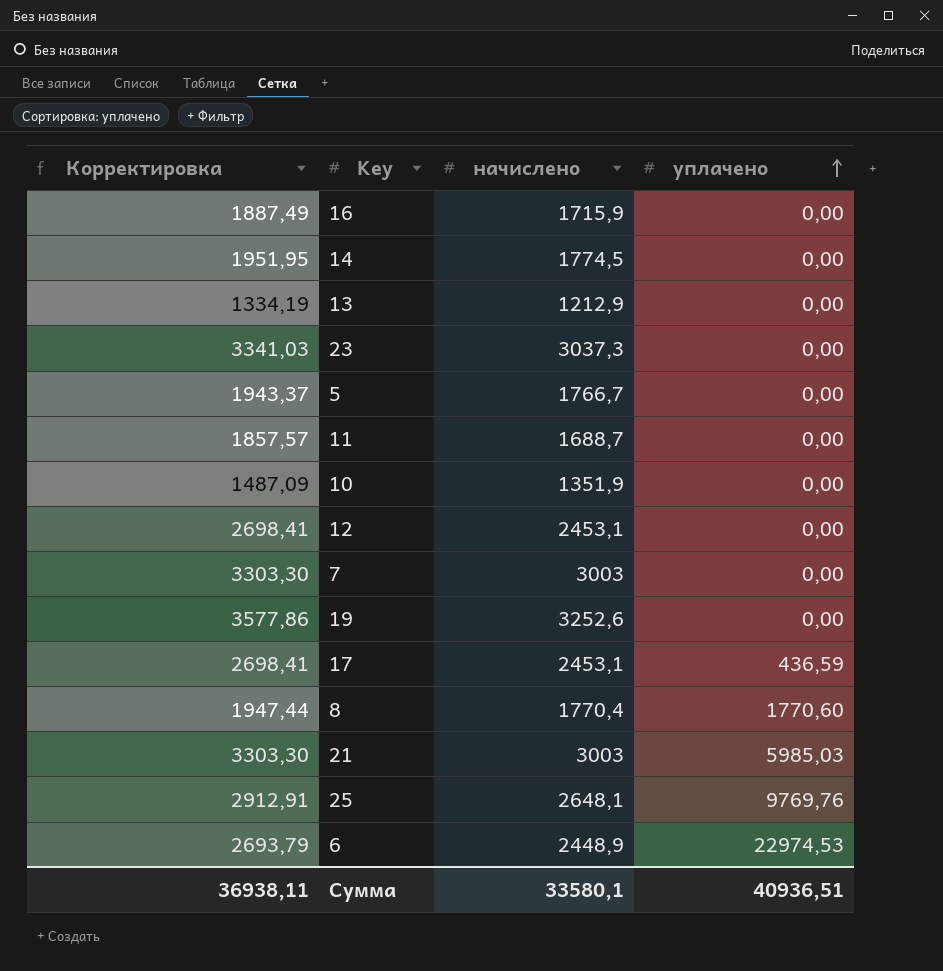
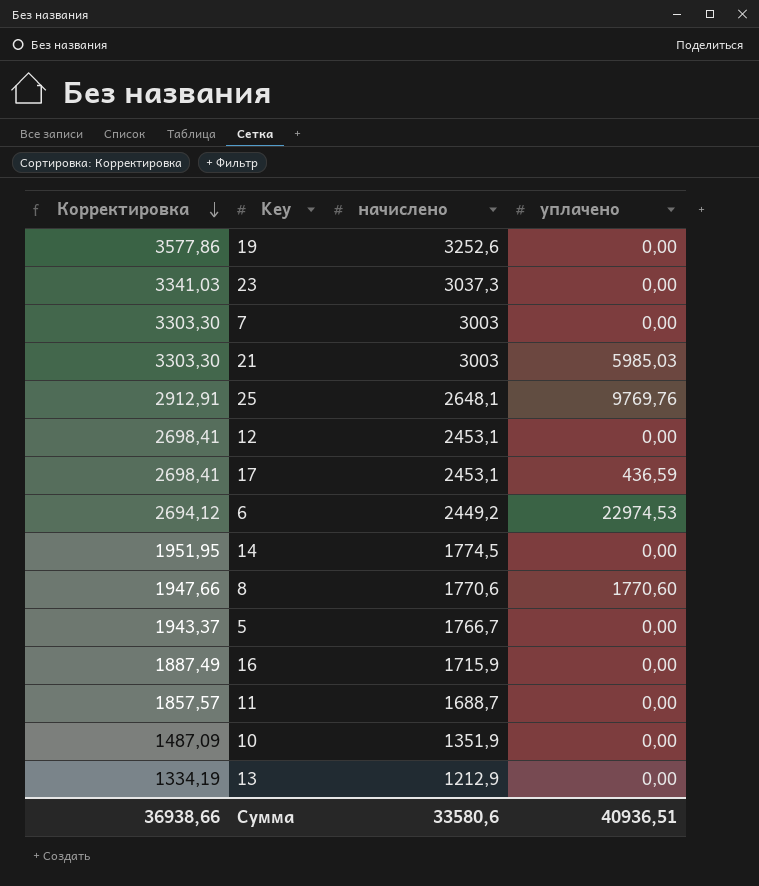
row order: уплачено ascending -> Корректировка descending
6 | Корректировка: 2693,79 -> 2694,12
6 | начислено: 2448,9 -> 2449,2
8 | Корректировка: 1947,44 -> 1947,66
8 | начислено: 1770,4 -> 1770,6
Сумма | Корректировка: 36938,11 -> 36938,66
Сумма | начислено: 33580,1 -> 33580,6

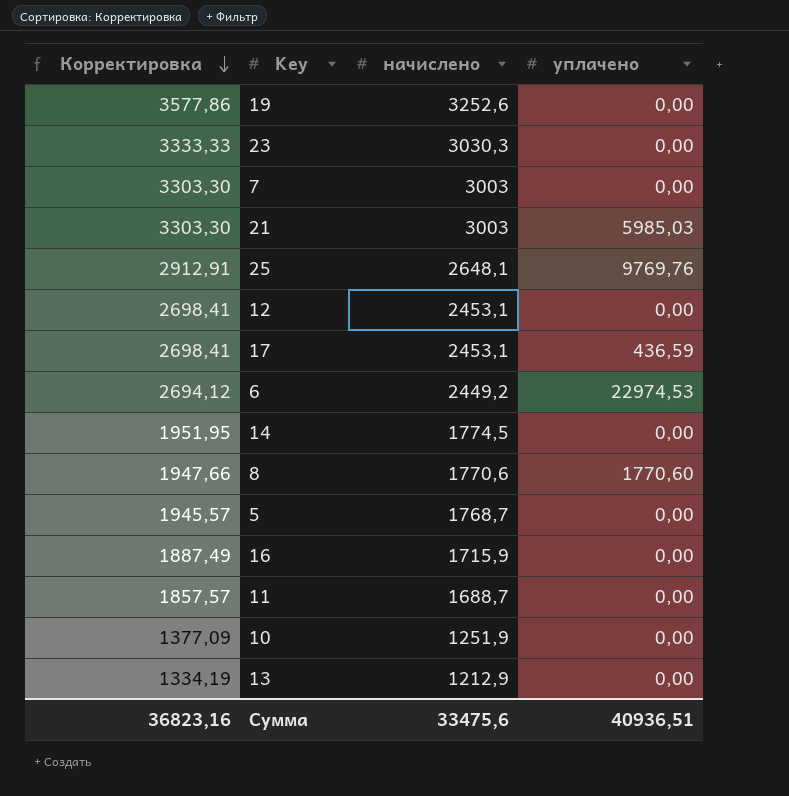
23 | Корректировка: 3341,03 -> 3333,33
23 | начислено: 3037,3 -> 3030,3
5 | Корректировка: 1943,37 -> 1945,57
5 | начислено: 1766,7 -> 1768,7
10 | Корректировка: 1487,09 -> 1377,09
10 | начислено: 1351,9 -> 1251,9
Сумма | Корректировка: 36938,66 -> 36823,16
Сумма | начислено: 33580,6 -> 33475,6

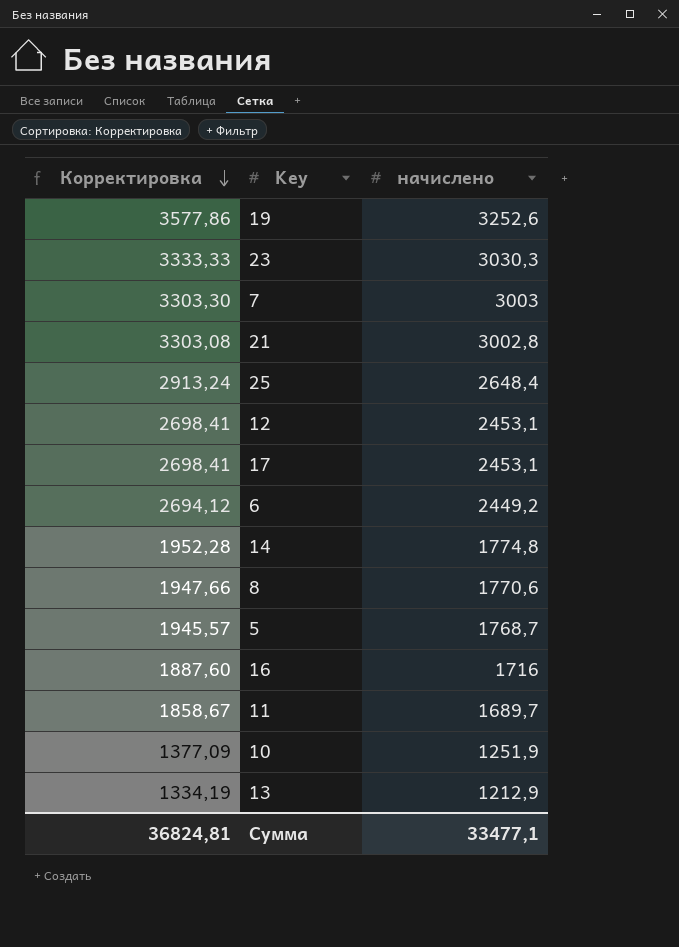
column уплачено | position: 4 -> none
21 | Корректировка: 3303,30 -> 3303,08
21 | начислено: 3003 -> 3002,8
25 | Корректировка: 2912,91 -> 2913,24
25 | начислено: 2648,1 -> 2648,4
14 | Корректировка: 1951,95 -> 1952,28
14 | начислено: 1774,5 -> 1774,8
16 | Корректировка: 1887,49 -> 1887,60
16 | начислено: 1715,9 -> 1716
11 | Корректировка: 1857,57 -> 1858,67
11 | начислено: 1688,7 -> 1689,7
Сумма | Корректировка: 36823,16 -> 36824,81
Сумма | начислено: 33475,6 -> 33477,1

